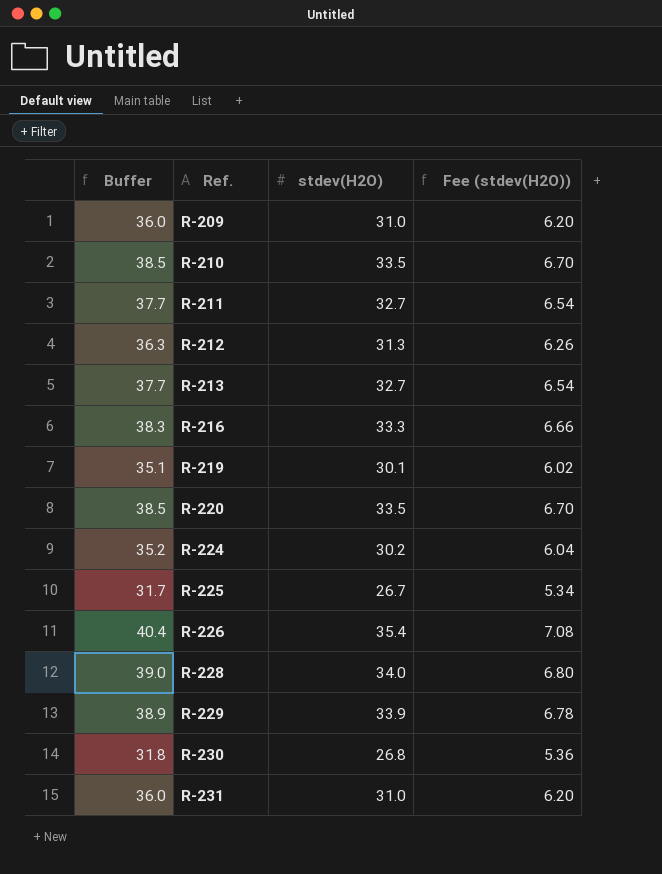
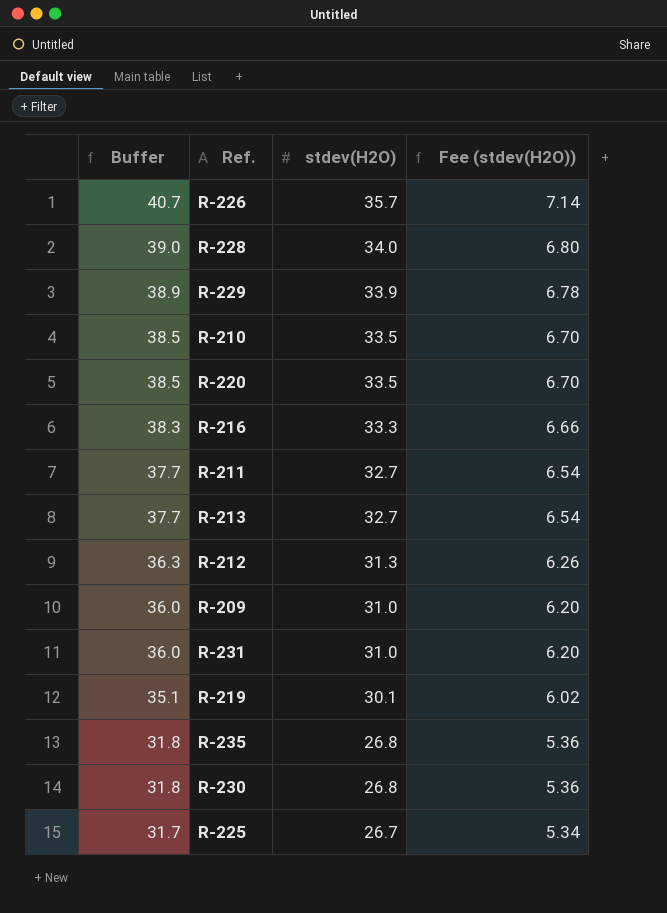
row order: Ref. ascending -> Buffer descending
row R-224: 35.2 | 30.2 | 6.04 -> none
R-226 | Buffer: 40.4 -> 40.7
R-226 | stdev(H2O): 35.4 -> 35.7
R-226 | Fee (stdev(H2O)): 7.08 -> 7.14
row R-235: none -> 31.8 | 26.8 | 5.36

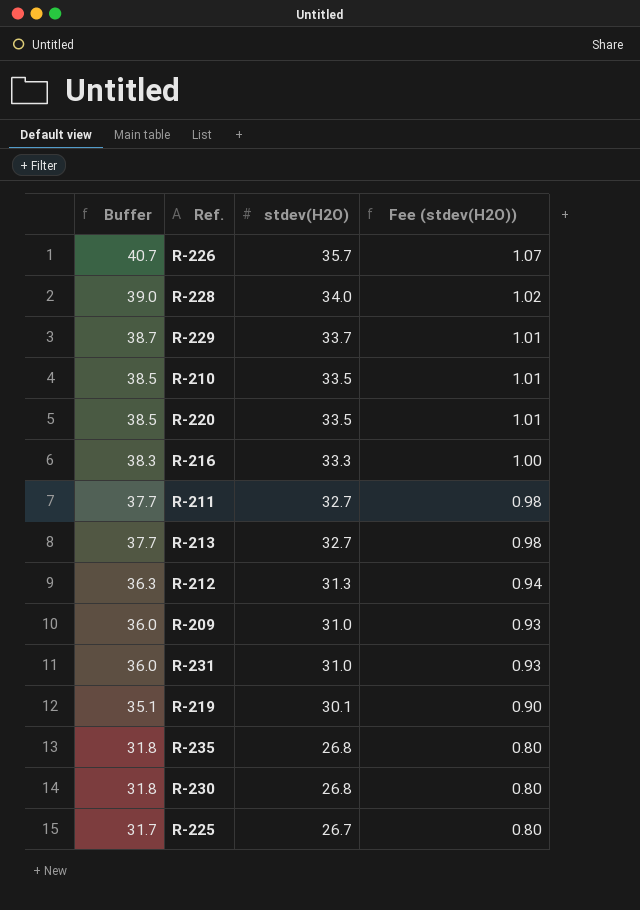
column Fee (stdev(H2O)) | formula: [stdev(H2O)] * 0.2 -> [stdev(H2O)] * 0.03
R-229 | Buffer: 38.9 -> 38.7
R-229 | stdev(H2O): 33.9 -> 33.7

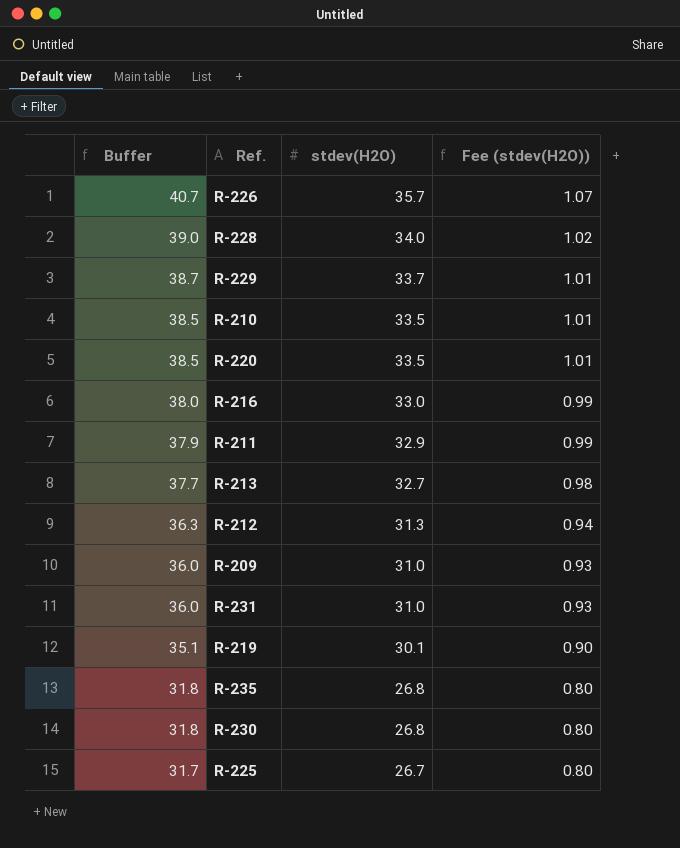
R-216 | Buffer: 38.3 -> 38.0
R-216 | stdev(H2O): 33.3 -> 33.0
R-216 | Fee (stdev(H2O)): 1.00 -> 0.99
R-211 | Buffer: 37.7 -> 37.9
R-211 | stdev(H2O): 32.7 -> 32.9
R-211 | Fee (stdev(H2O)): 0.98 -> 0.99

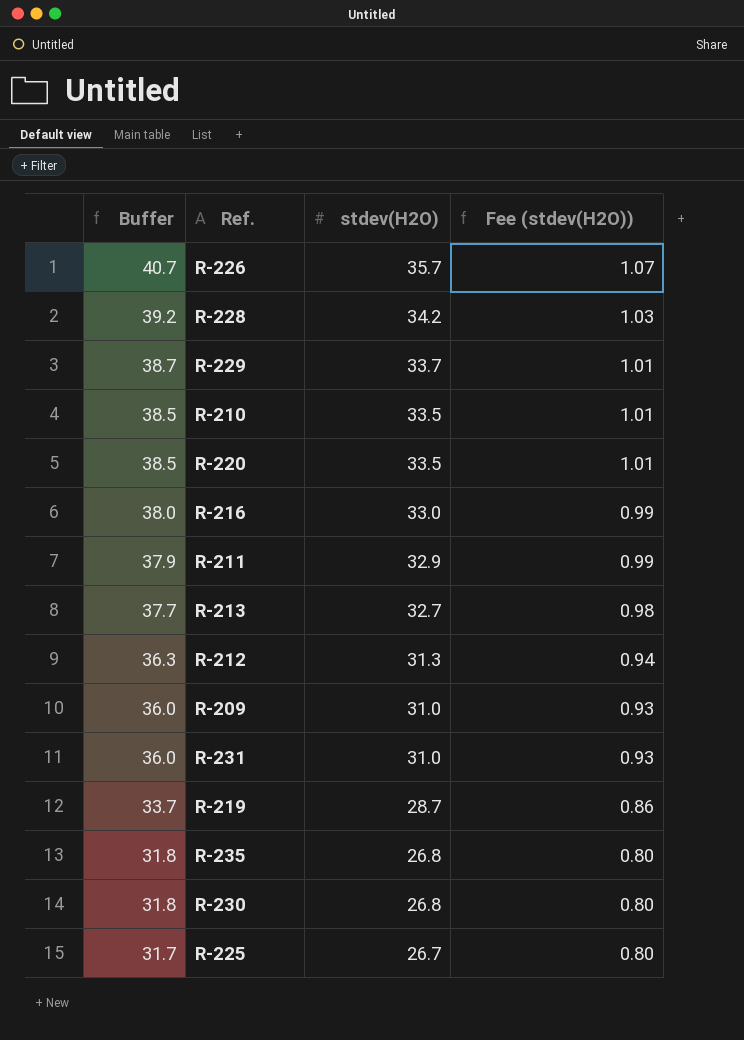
R-228 | Buffer: 39.0 -> 39.2
R-228 | stdev(H2O): 34.0 -> 34.2
R-228 | Fee (stdev(H2O)): 1.02 -> 1.03
R-219 | Buffer: 35.1 -> 33.7
R-219 | stdev(H2O): 30.1 -> 28.7
R-219 | Fee (stdev(H2O)): 0.90 -> 0.86

